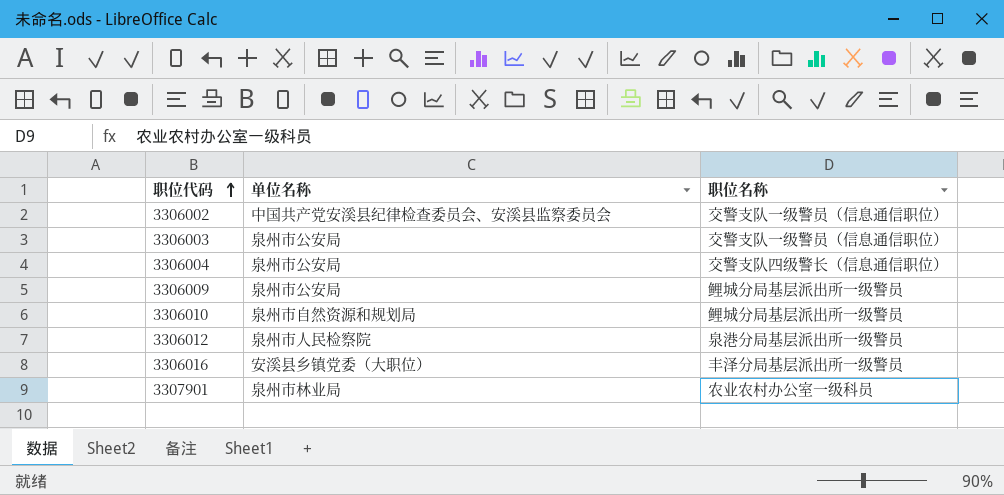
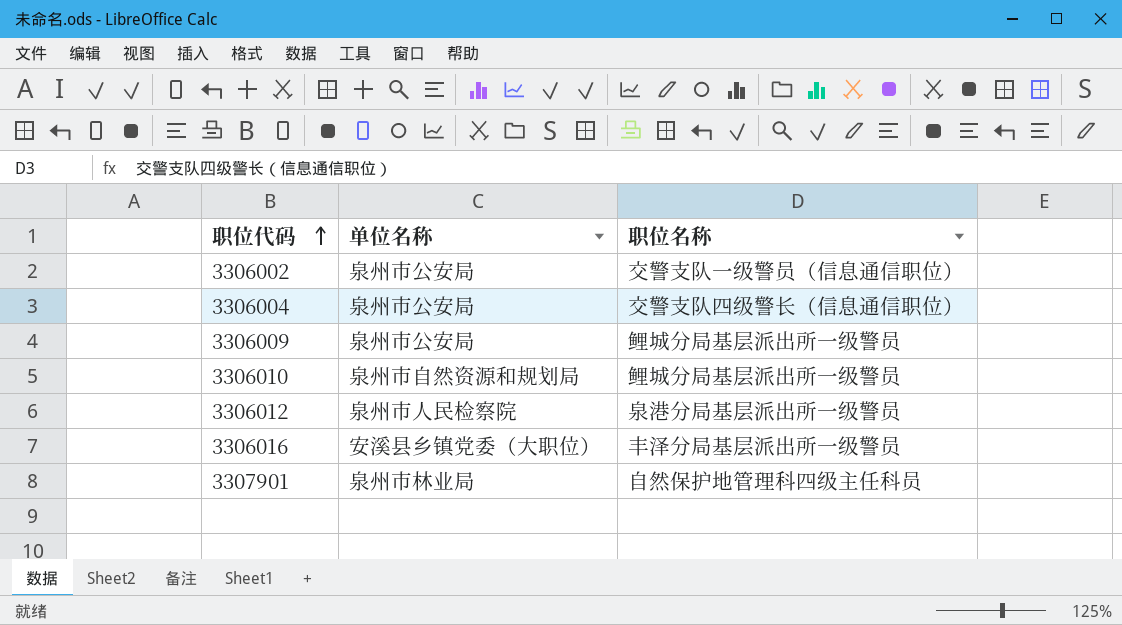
row 3306003: 泉州市公安局 | 交警支队一级警员（信息通信职位） -> none
3306002 | 单位名称: 中国共产党安溪县纪律检查委员会、安溪县监察委员会 -> 泉州市公安局
3307901 | 职位名称: 农业农村办公室一级科员 -> 自然保护地管理科四级主任科员

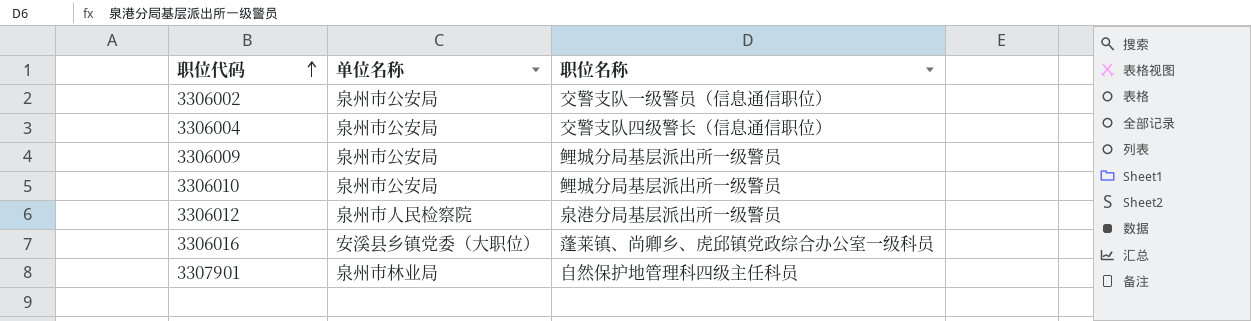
3306010 | 单位名称: 泉州市自然资源和规划局 -> 泉州市公安局
3306016 | 职位名称: 丰泽分局基层派出所一级警员 -> 蓬莱镇、尚卿乡、虎邱镇党政综合办公室一级科员

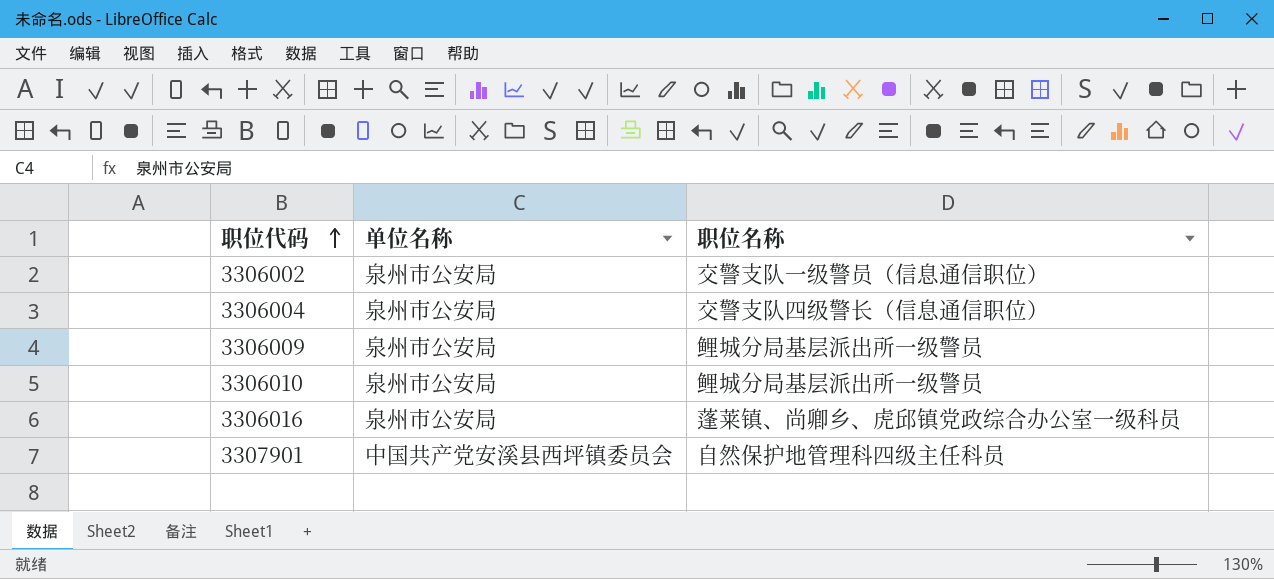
row 3306012: 泉州市人民检察院 | 泉港分局基层派出所一级警员 -> none
3306016 | 单位名称: 安溪县乡镇党委（大职位） -> 泉州市公安局
3307901 | 单位名称: 泉州市林业局 -> 中国共产党安溪县西坪镇委员会

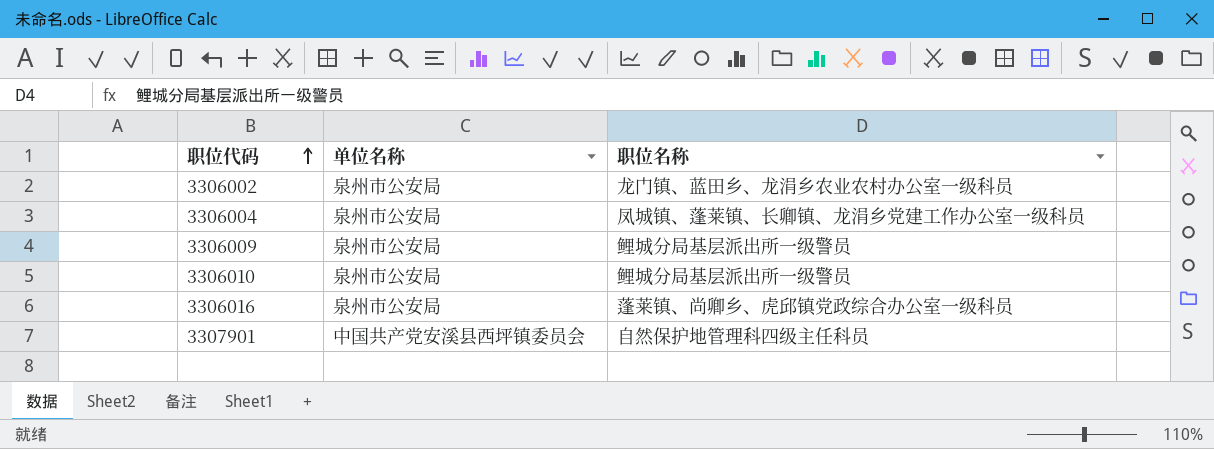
3306002 | 职位名称: 交警支队一级警员（信息通信职位） -> 龙门镇、蓝田乡、龙涓乡农业农村办公室一级科员
3306004 | 职位名称: 交警支队四级警长（信息通信职位） -> 凤城镇、蓬莱镇、长卿镇、龙涓乡党建工作办公室一级科员

